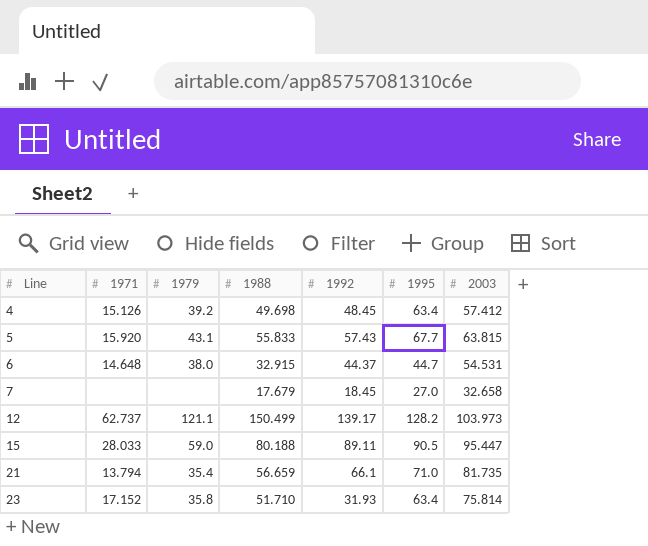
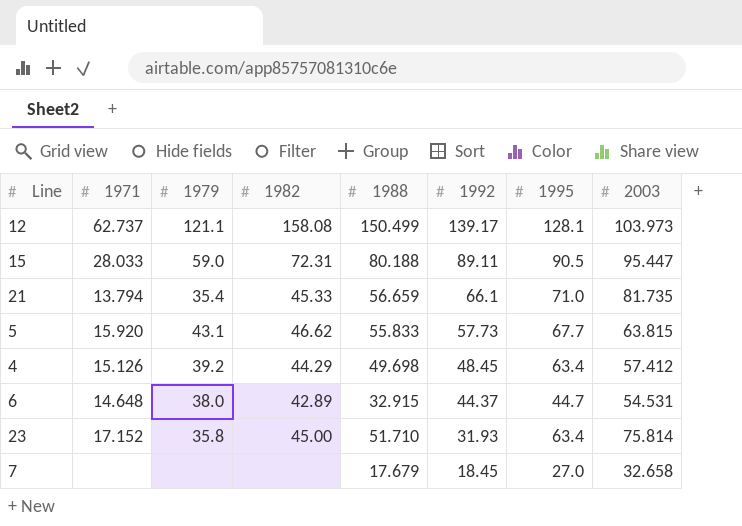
row order: Line ascending -> 1992 descending
column 1982 | position: none -> 4
12 | 1995: 128.2 -> 128.1
5 | 1992: 57.43 -> 57.73

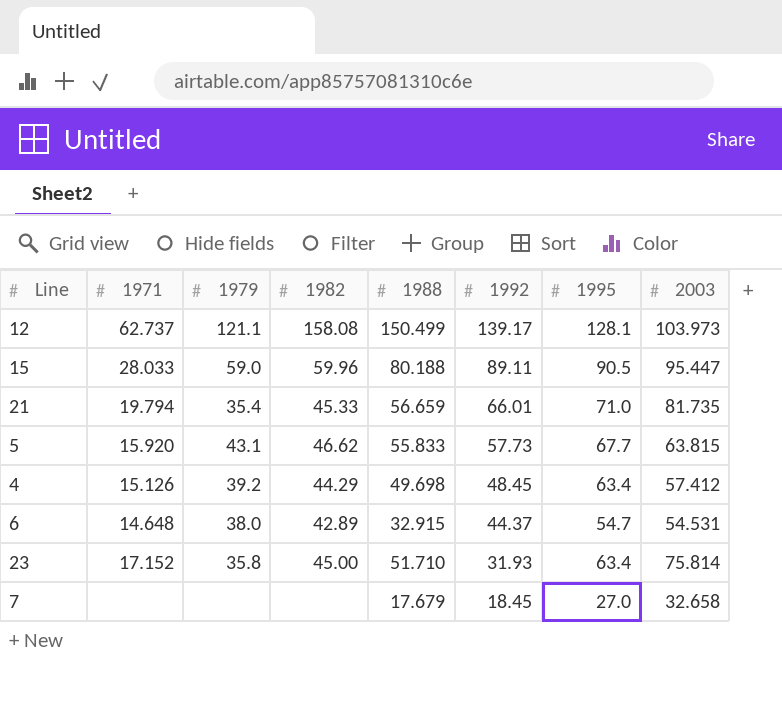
15 | 1982: 72.31 -> 59.96
21 | 1971: 13.794 -> 19.794
21 | 1992: 66.1 -> 66.01
6 | 1995: 44.7 -> 54.7

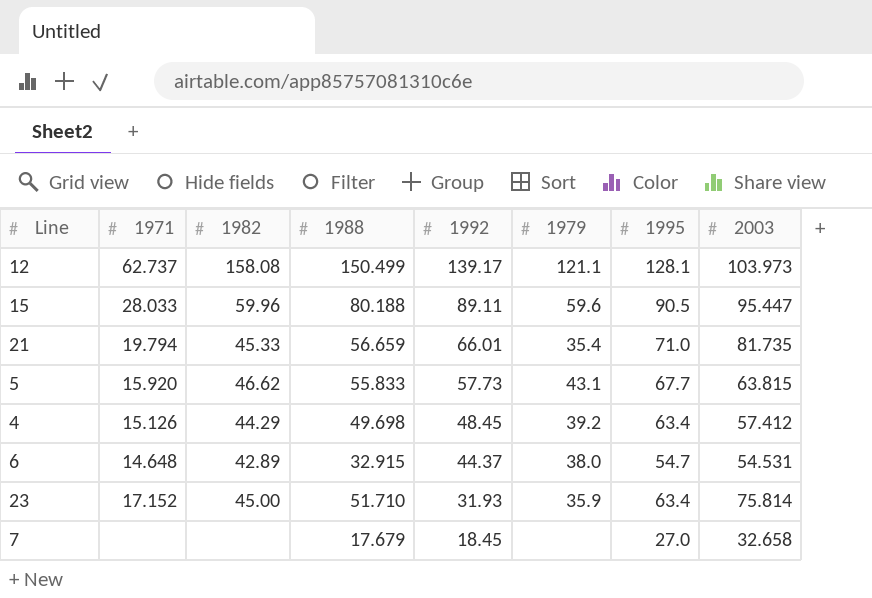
column 1979 | position: 3 -> 6
15 | 1979: 59.0 -> 59.6
23 | 1979: 35.8 -> 35.9

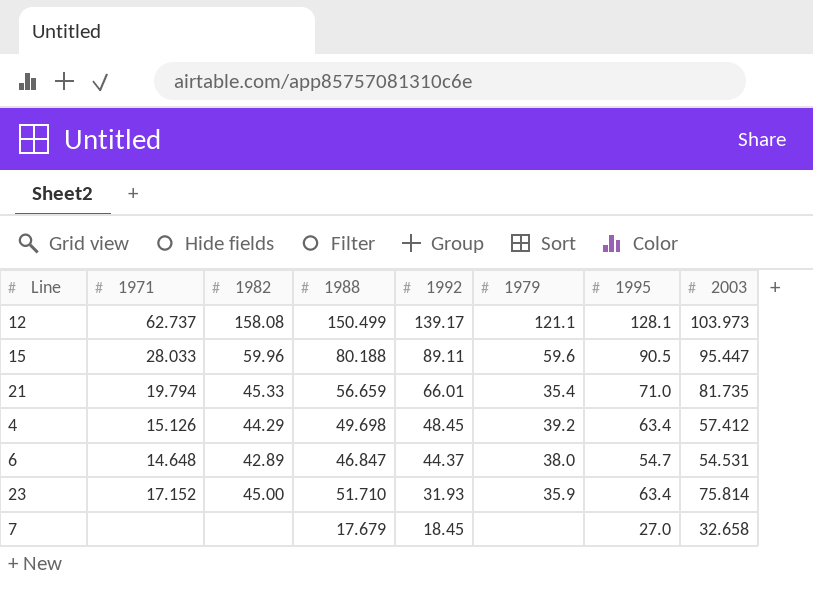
row 5: 15.920 | 46.62 | 55.833 | 57.73 | 43.1 | 67.7 | 63.815 -> none
6 | 1988: 32.915 -> 46.847

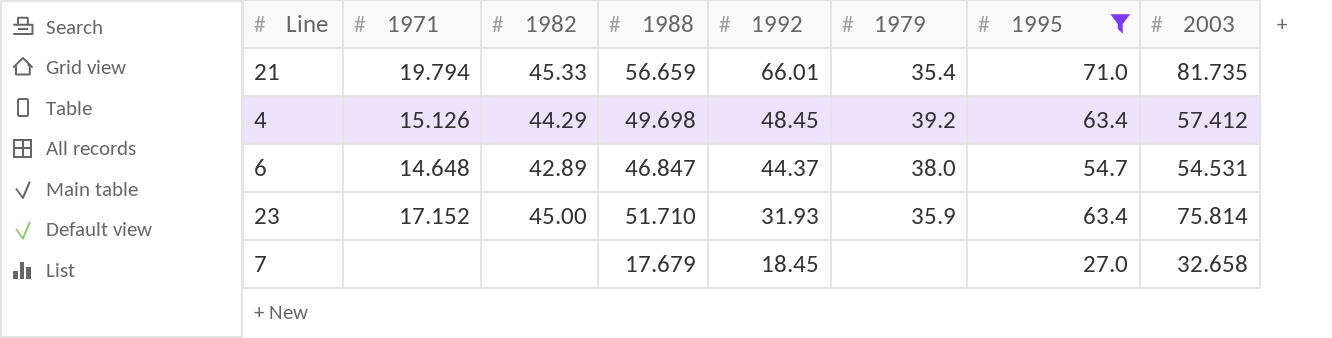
filter: none -> 1995 <= 71.0

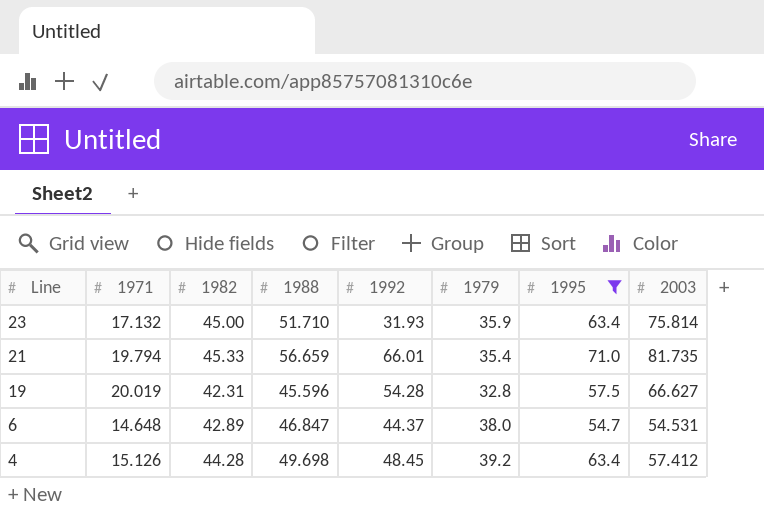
row order: 1992 descending -> Line descending
row 7: none | none | 17.679 | 18.45 | none | 27.0 | 32.658 -> none
23 | 1971: 17.152 -> 17.132
row 19: none -> 20.019 | 42.31 | 45.596 | 54.28 | 32.8 | 57.5 | 66.627
4 | 1982: 44.29 -> 44.28

